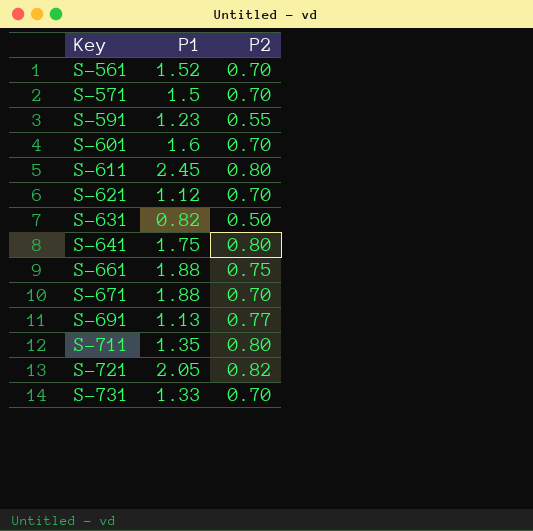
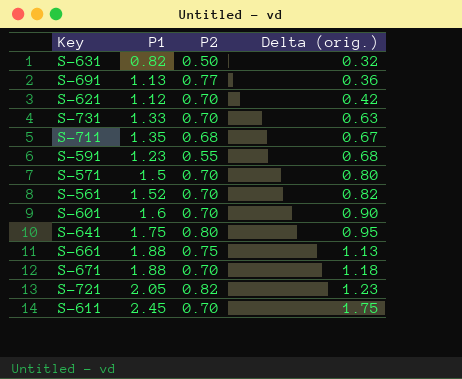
row order: Key ascending -> Delta (orig.) ascending
column Delta (orig.) | formula: none -> [P1] - [P2]
S-711 | P2: 0.80 -> 0.68
S-611 | P2: 0.80 -> 0.70

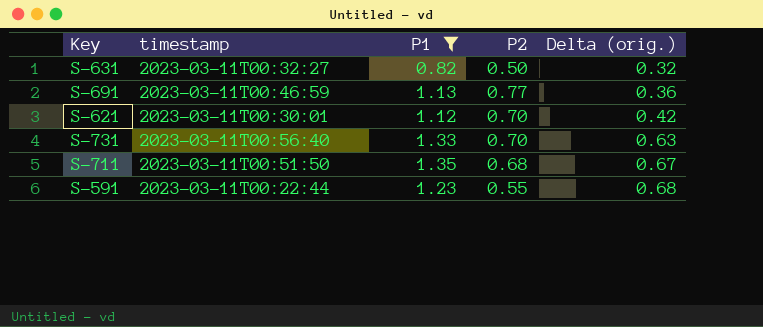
filter: none -> P1 <= 1.35
column timestamp | position: none -> 2

